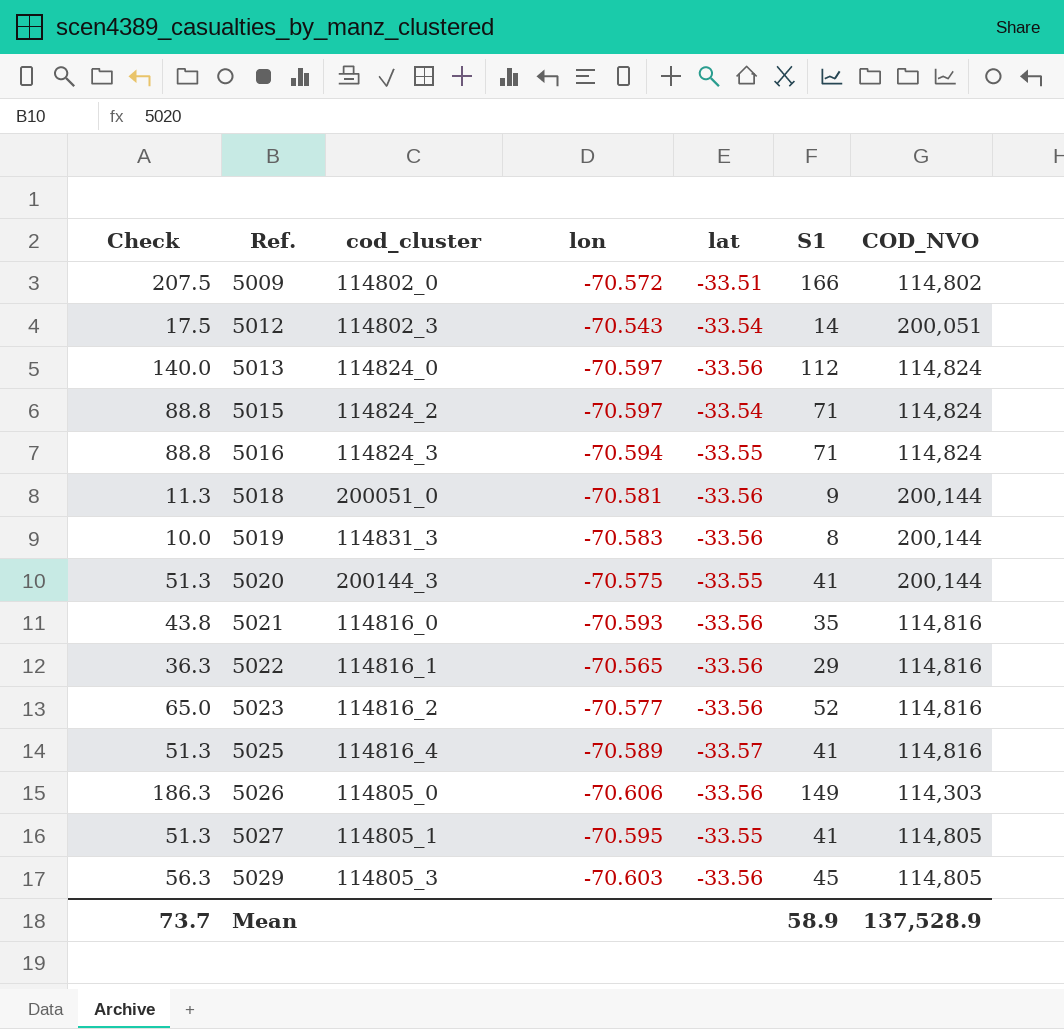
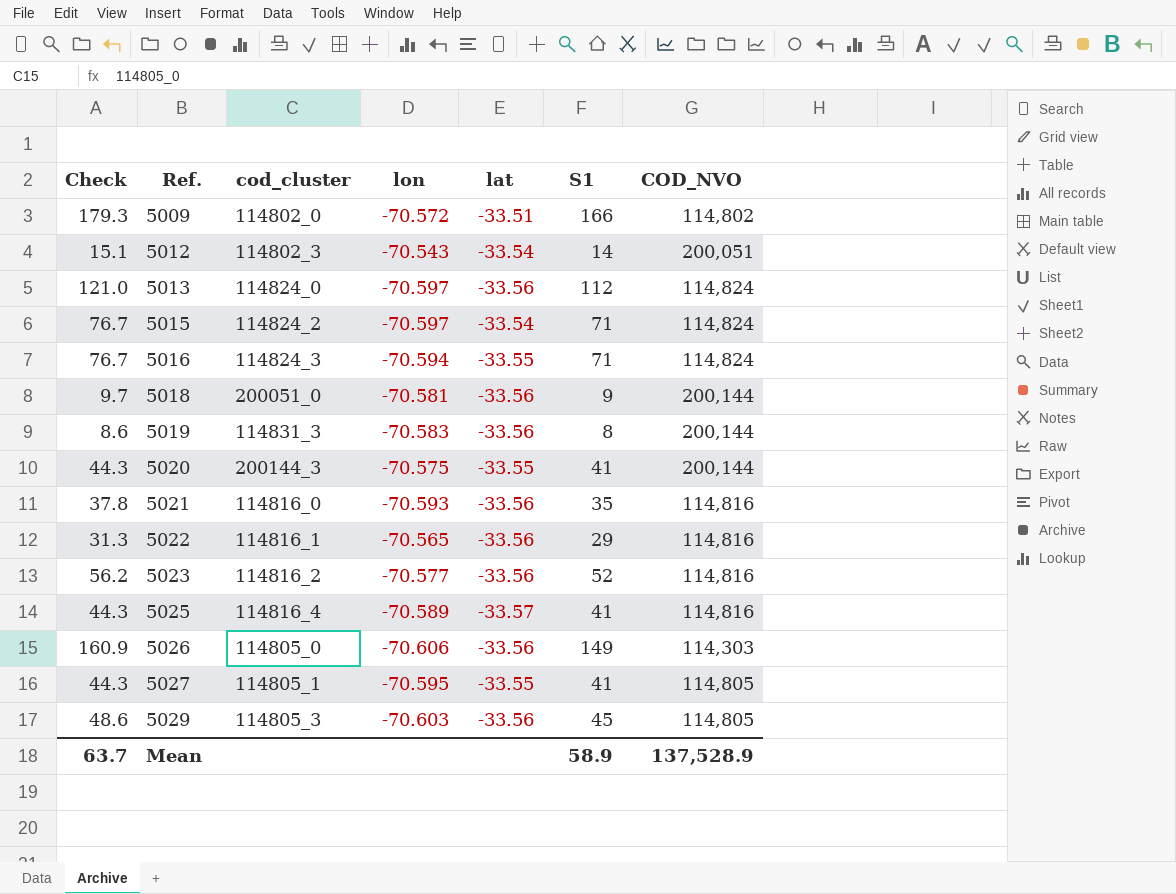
column Check | formula: [S1] * 1.25 -> [S1] * 1.08
Mean | Check: 73.7 -> 63.7

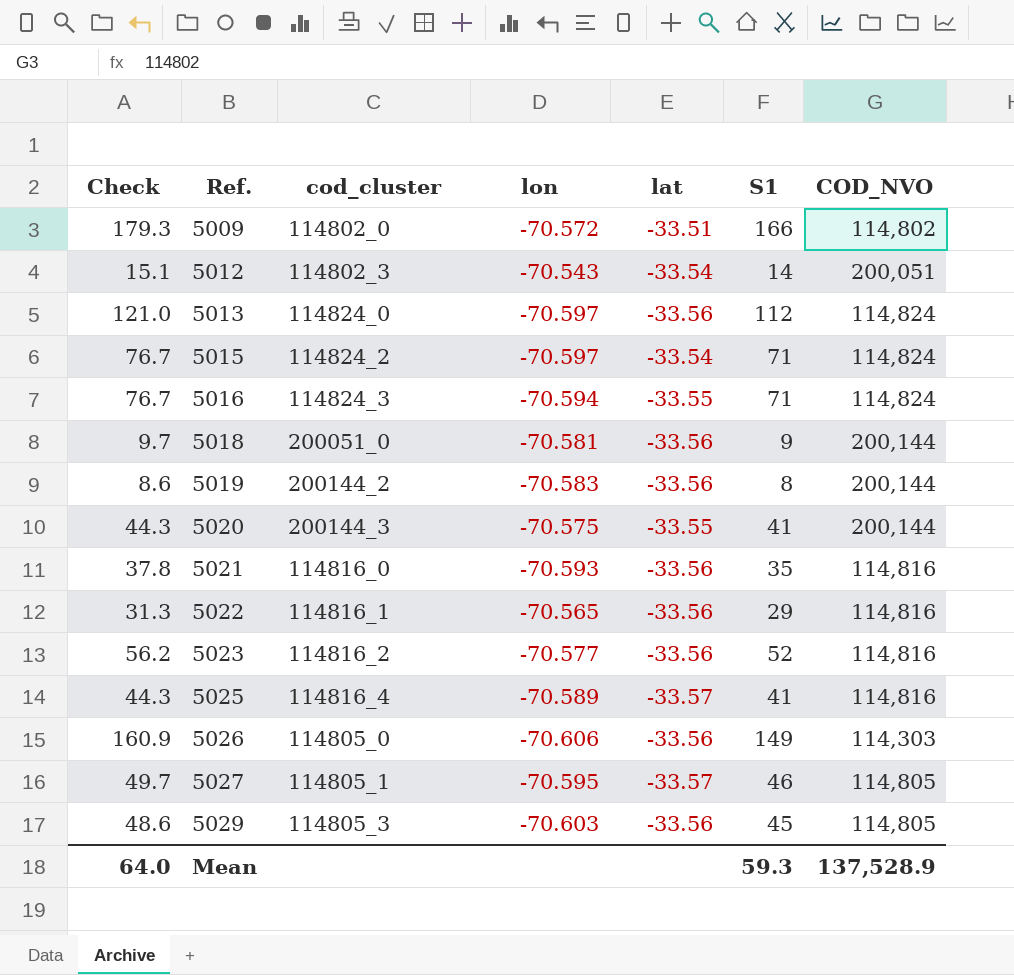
5019 | cod_cluster: 114831_3 -> 200144_2
5027 | Check: 44.3 -> 49.7
5027 | lat: -33.55 -> -33.57
5027 | S1: 41 -> 46
Mean | Check: 63.7 -> 64.0
Mean | S1: 58.9 -> 59.3

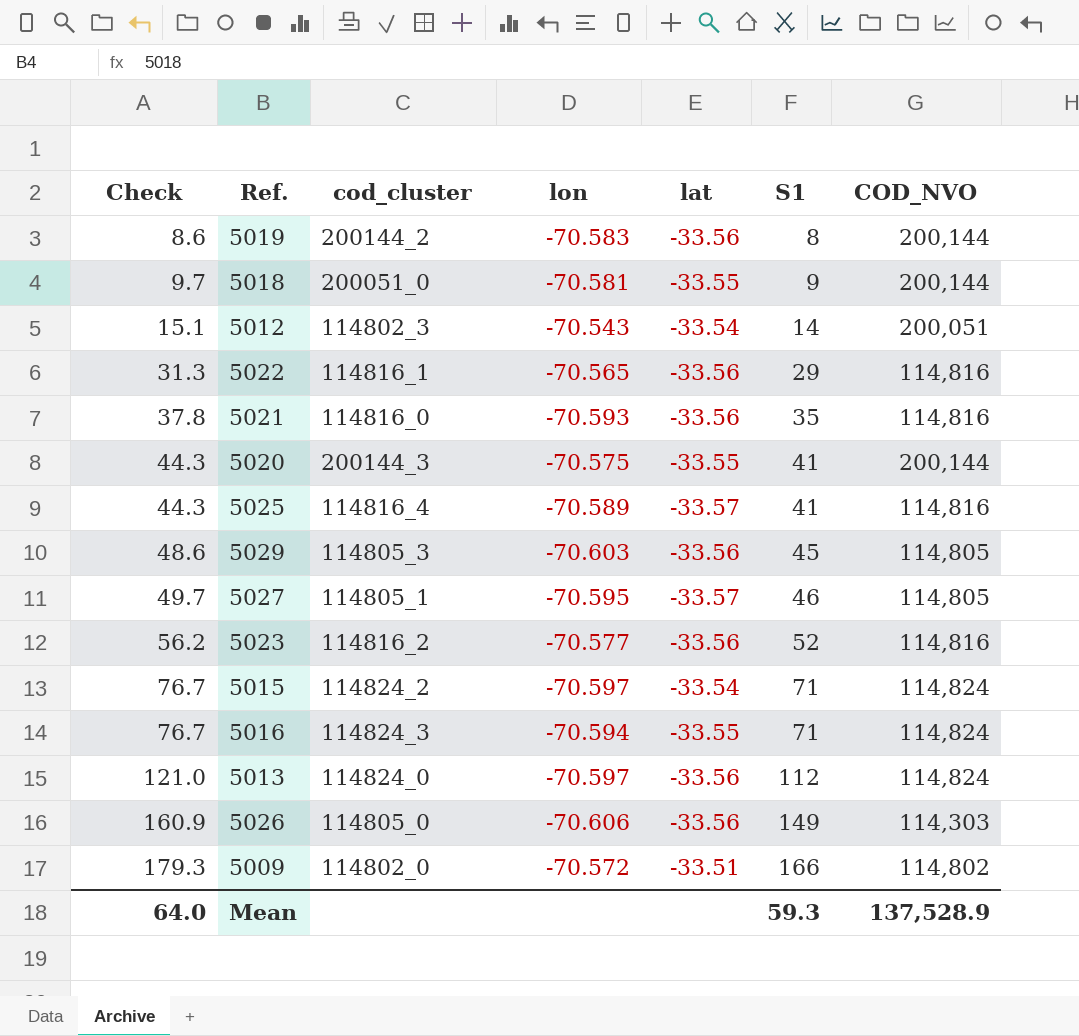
row order: Ref. ascending -> Check ascending
5018 | lat: -33.56 -> -33.55

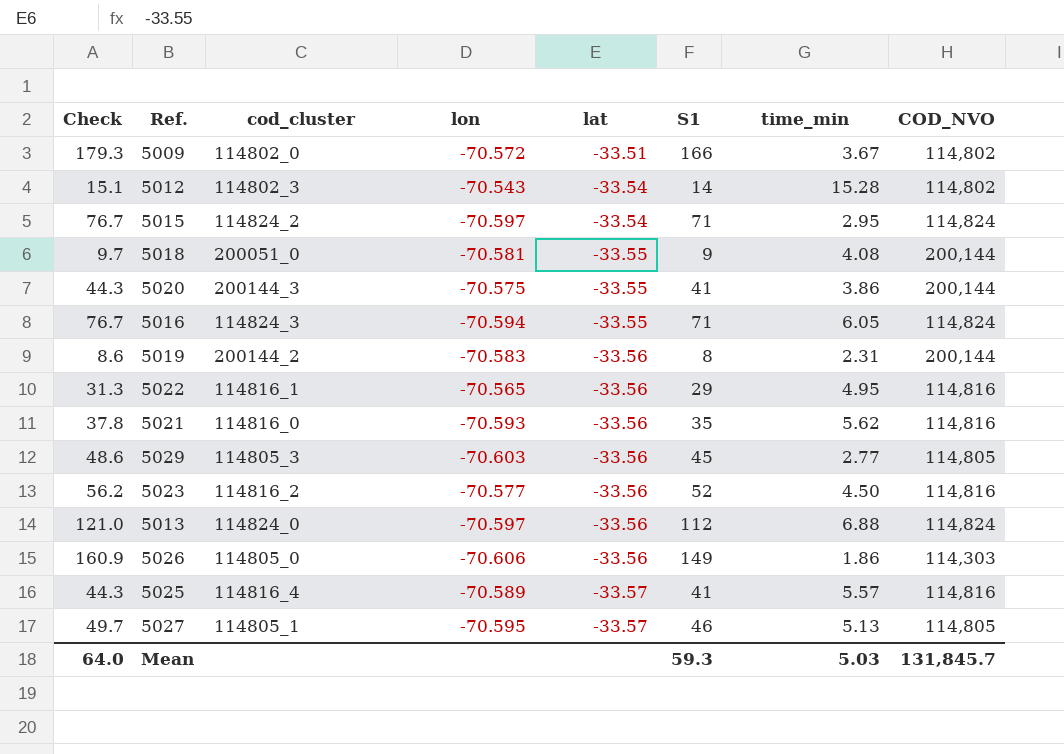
row order: Check ascending -> lat descending
column time_min | position: none -> 7
5012 | COD_NVO: 200,051 -> 114,802
Mean | COD_NVO: 137,528.9 -> 131,845.7

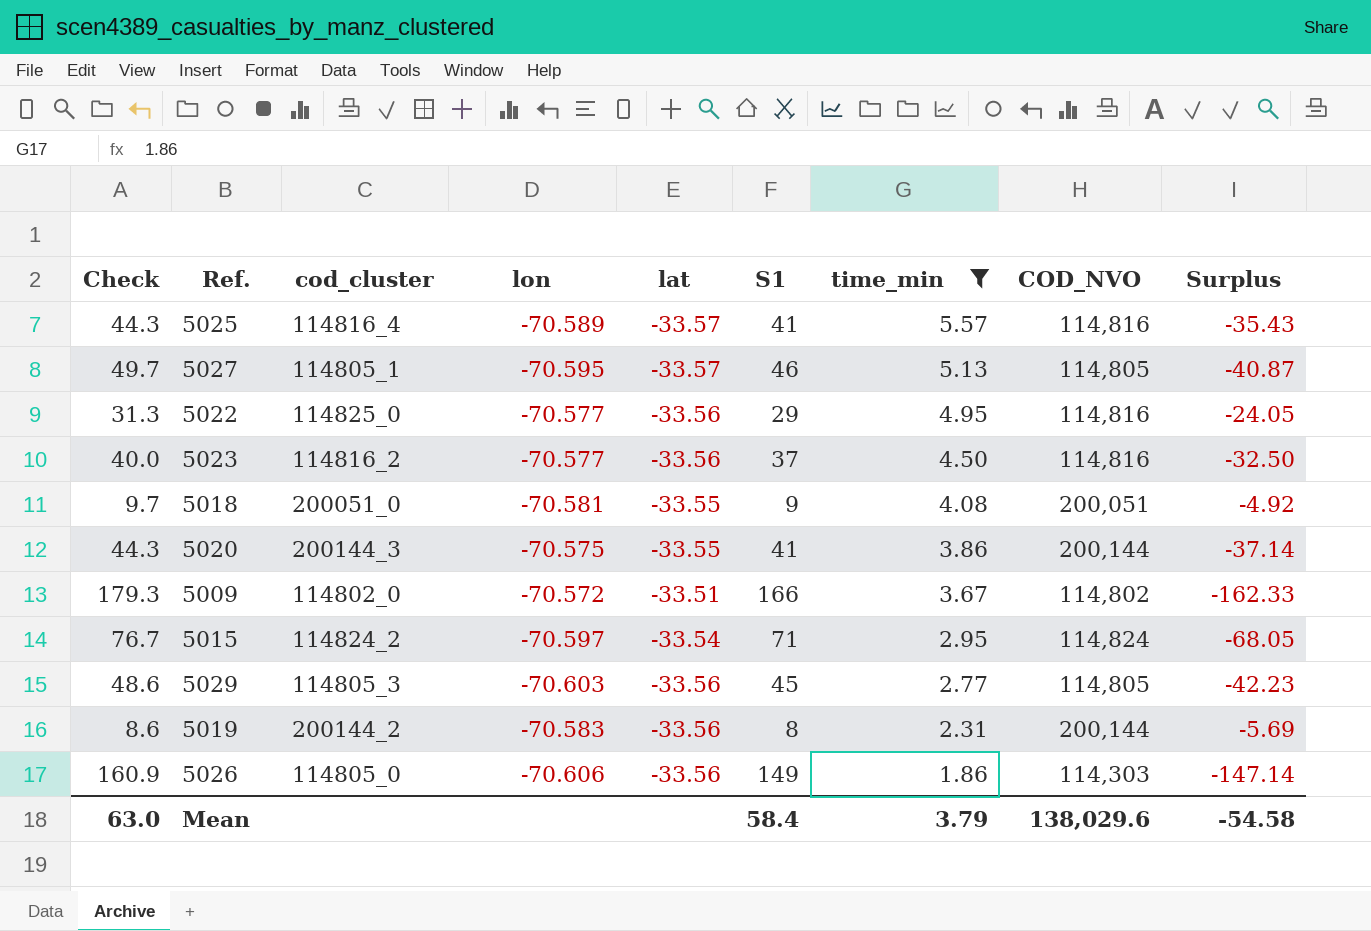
filter: none -> time_min <= 5.57
row order: lat descending -> time_min descending
column Surplus | formula: none -> [time_min] - [S1]
5022 | cod_cluster: 114816_1 -> 114825_0
5022 | lon: -70.565 -> -70.577
5023 | Check: 56.2 -> 40.0
5023 | S1: 52 -> 37
5018 | COD_NVO: 200,144 -> 200,051
Mean | Check: 64.0 -> 63.0
Mean | S1: 59.3 -> 58.4
Mean | time_min: 5.03 -> 3.79
Mean | COD_NVO: 131,845.7 -> 138,029.6

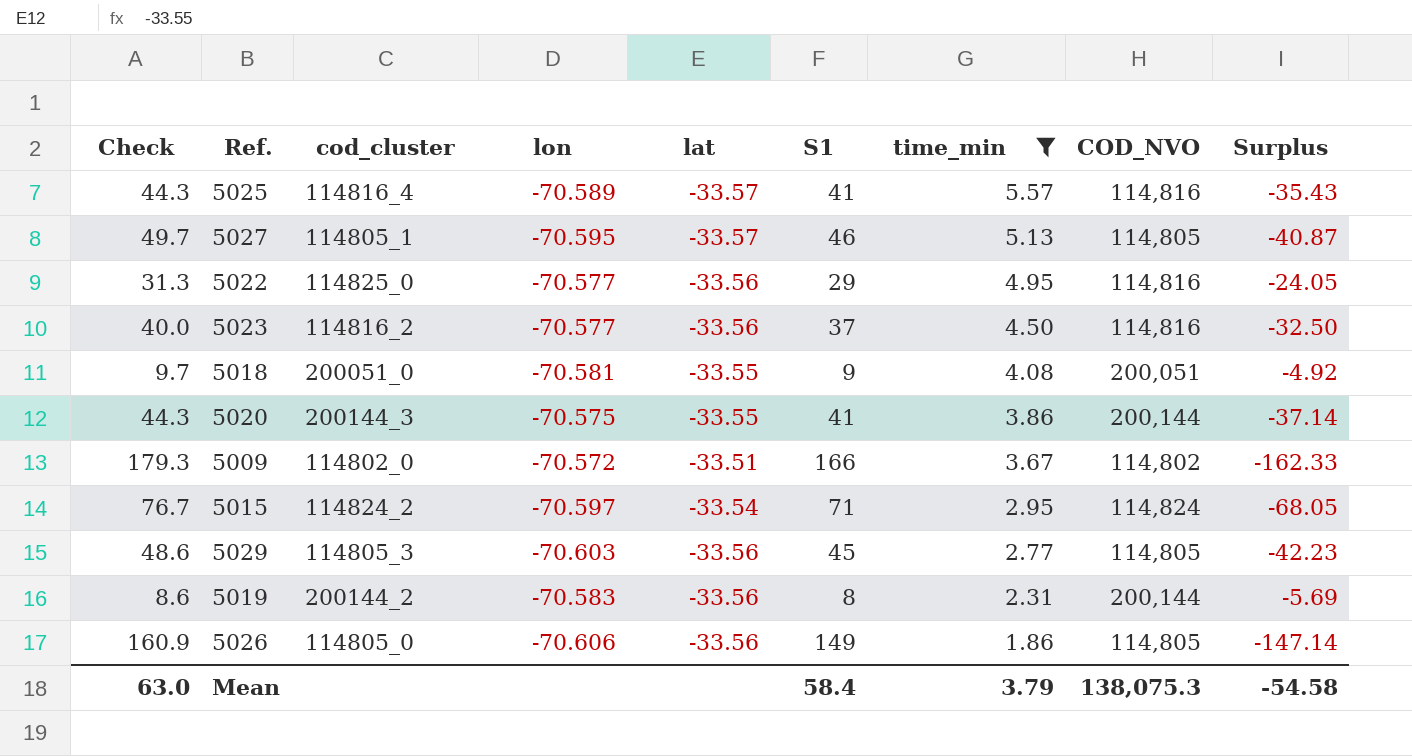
5026 | COD_NVO: 114,303 -> 114,805
Mean | COD_NVO: 138,029.6 -> 138,075.3

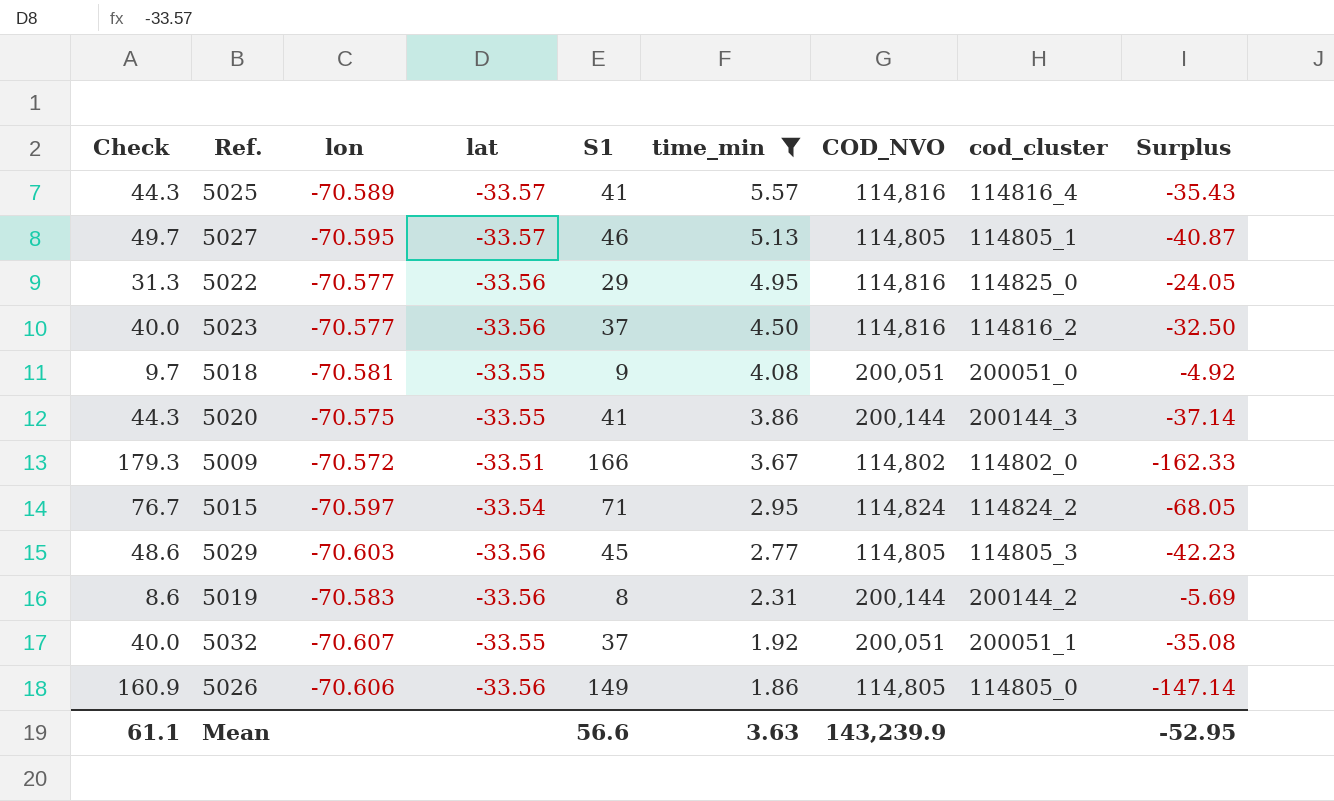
column cod_cluster | position: 3 -> 8
row 5032: none -> 40.0 | -70.607 | -33.55 | 37 | 1.92 | 200,051 | 200051_1 | -35.08
Mean | Check: 63.0 -> 61.1
Mean | S1: 58.4 -> 56.6
Mean | time_min: 3.79 -> 3.63
Mean | COD_NVO: 138,075.3 -> 143,239.9
Mean | Surplus: -54.58 -> -52.95

